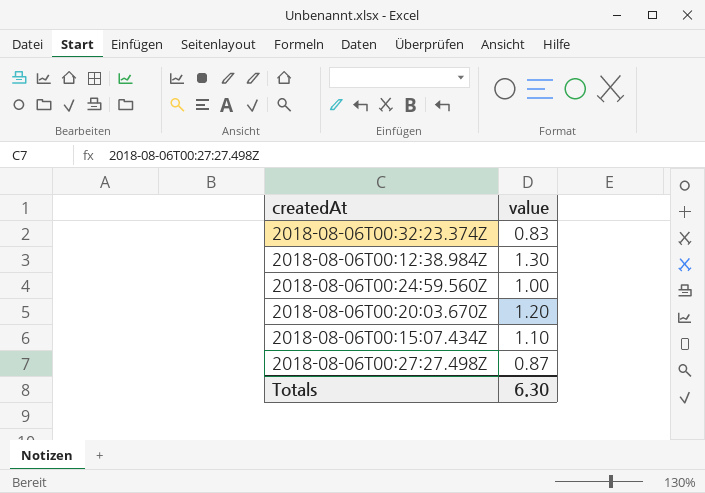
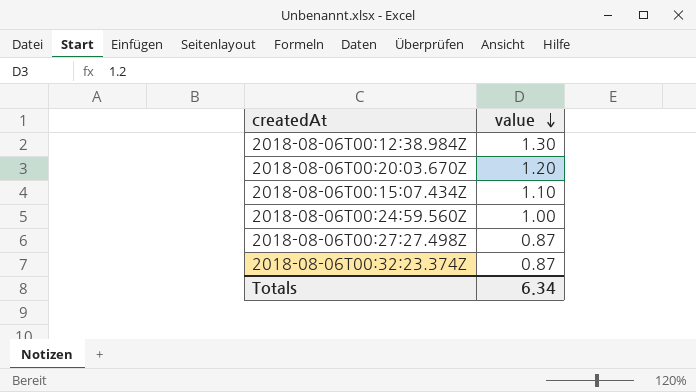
row order: none -> value descending
2018-08-06T00:32:23.374Z | value: 0.83 -> 0.87
Totals | value: 6.30 -> 6.34

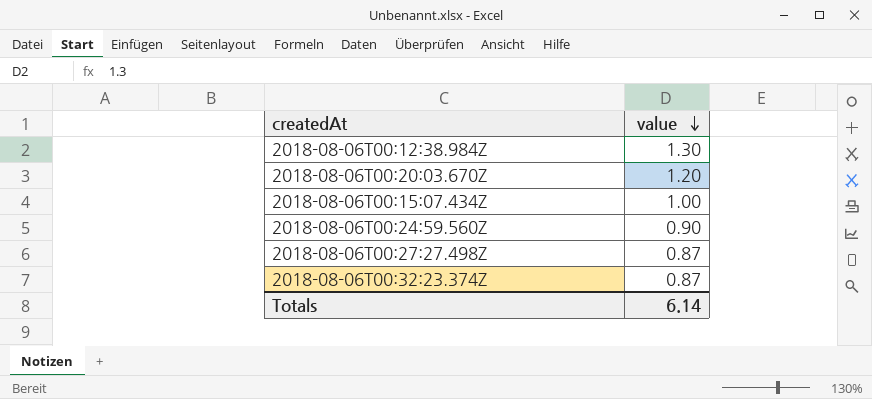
2018-08-06T00:15:07.434Z | value: 1.10 -> 1.00
2018-08-06T00:24:59.560Z | value: 1.00 -> 0.90
Totals | value: 6.34 -> 6.14

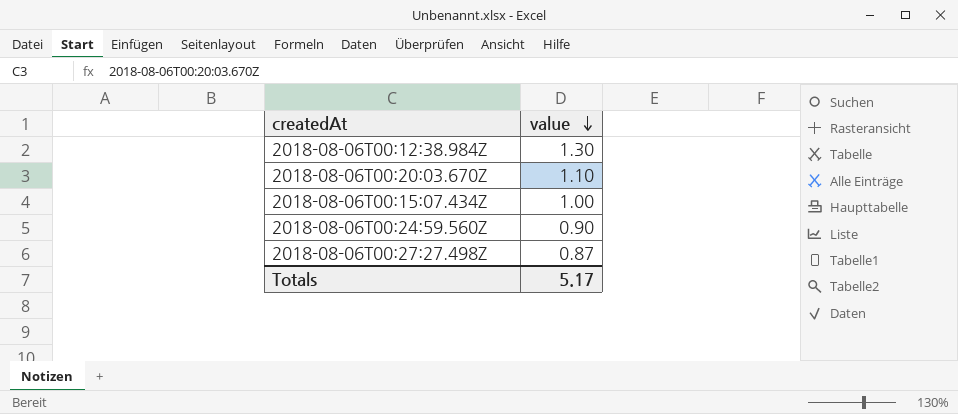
row 2018-08-06T00:32:23.374Z: 0.87 -> none
2018-08-06T00:20:03.670Z | value: 1.20 -> 1.10
Totals | value: 6.14 -> 5.17

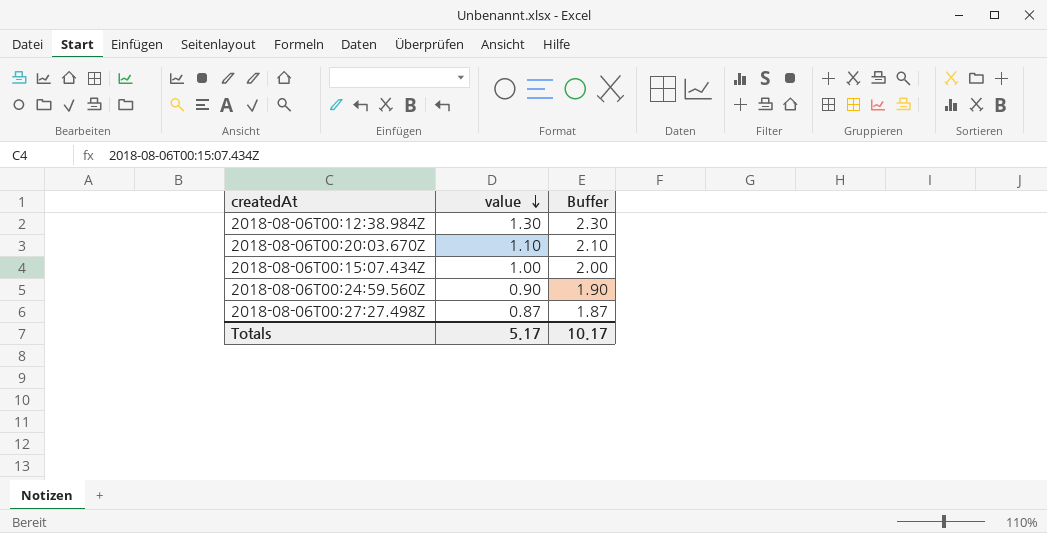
column Buffer | formula: none -> [value] + 1

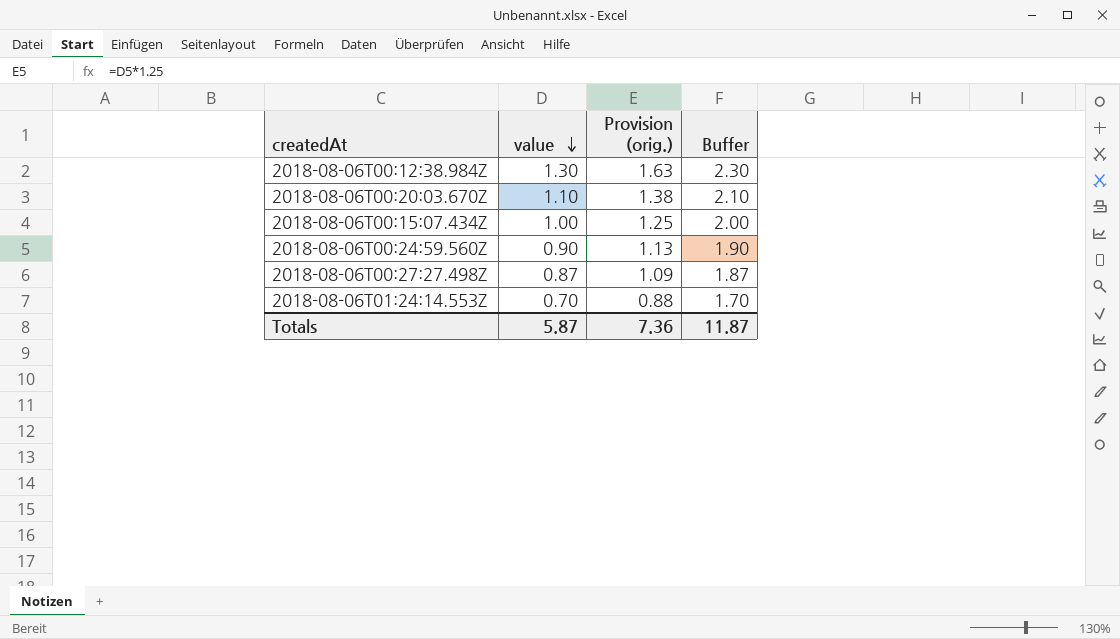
column Provision (orig.) | formula: none -> [value] * 1.25
row 2018-08-06T01:24:14.553Z: none -> 0.70 | 0.88 | 1.70
Totals | value: 5.17 -> 5.87
Totals | Buffer: 10.17 -> 11.87

